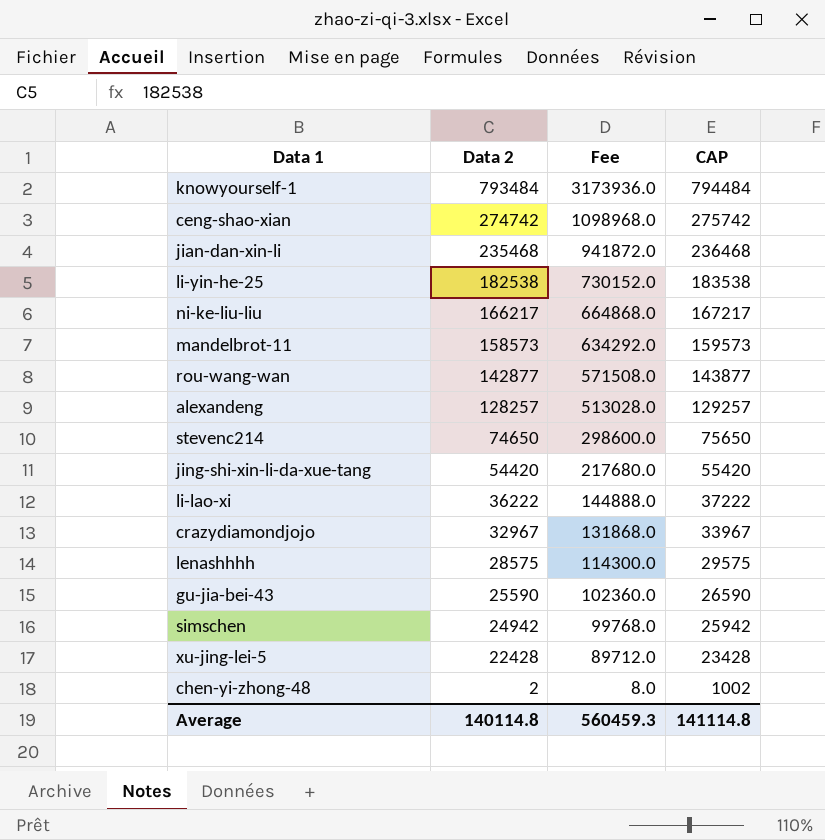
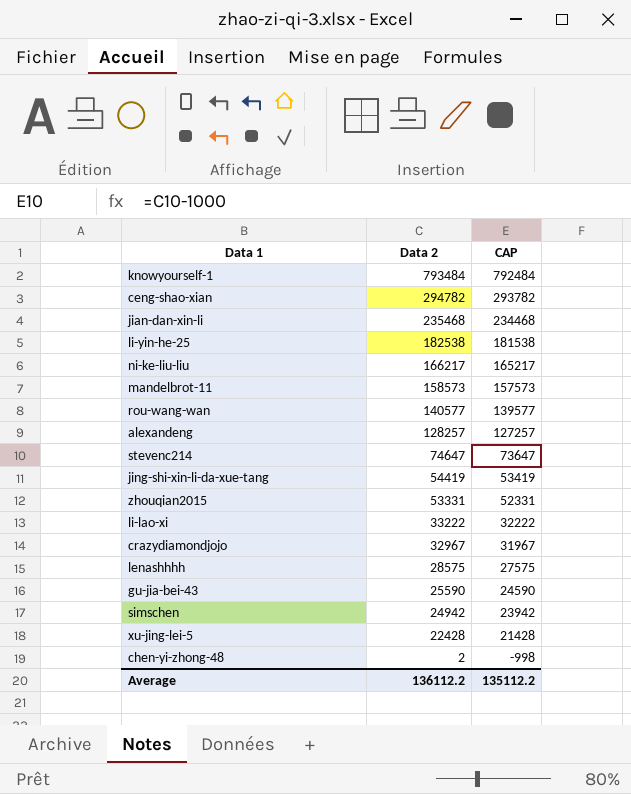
column Fee | formula: [Data 2] * 4 -> none
column CAP | formula: [Data 2] + 1000 -> [Data 2] - 1000
ceng-shao-xian | Data 2: 274742 -> 294782
rou-wang-wan | Data 2: 142877 -> 140577
stevenc214 | Data 2: 74650 -> 74647
jing-shi-xin-li-da-xue-tang | Data 2: 54420 -> 54419
row zhouqian2015: none -> 53331 | 52331
li-lao-xi | Data 2: 36222 -> 33222
Average | Data 2: 140114.8 -> 136112.2
Average | CAP: 141114.8 -> 135112.2

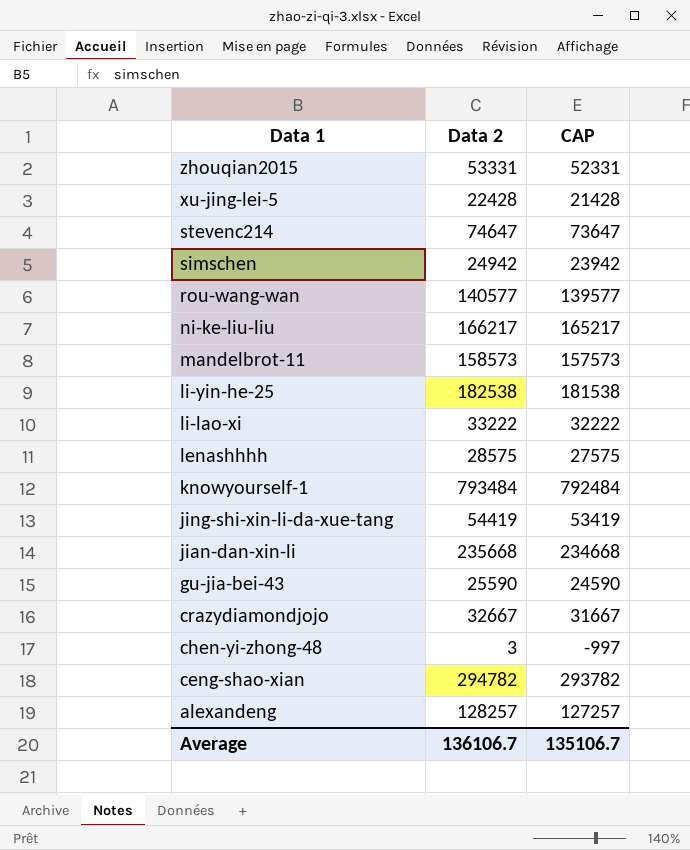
row order: Data 2 descending -> Data 1 descending
jian-dan-xin-li | Data 2: 235468 -> 235668
jian-dan-xin-li | CAP: 234468 -> 234668
crazydiamondjojo | Data 2: 32967 -> 32667
crazydiamondjojo | CAP: 31967 -> 31667
chen-yi-zhong-48 | Data 2: 2 -> 3
chen-yi-zhong-48 | CAP: -998 -> -997
Average | Data 2: 136112.2 -> 136106.7
Average | CAP: 135112.2 -> 135106.7

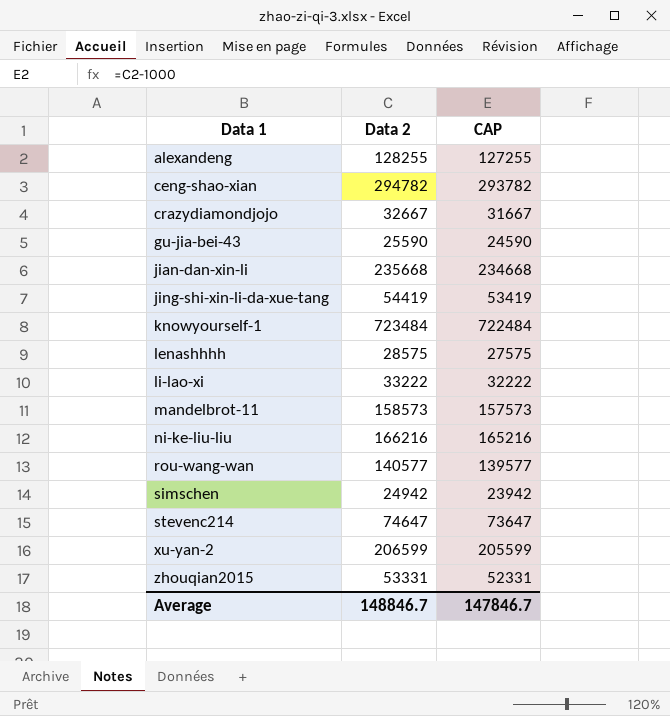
row order: Data 1 descending -> Data 1 ascending
row xu-jing-lei-5: 22428 | 21428 -> none
row li-yin-he-25: 182538 | 181538 -> none
row chen-yi-zhong-48: 3 | -997 -> none
alexandeng | Data 2: 128257 -> 128255
alexandeng | CAP: 127257 -> 127255
knowyourself-1 | Data 2: 793484 -> 723484
knowyourself-1 | CAP: 792484 -> 722484
ni-ke-liu-liu | Data 2: 166217 -> 166216
ni-ke-liu-liu | CAP: 165217 -> 165216
row xu-yan-2: none -> 206599 | 205599
Average | Data 2: 136106.7 -> 148846.7
Average | CAP: 135106.7 -> 147846.7

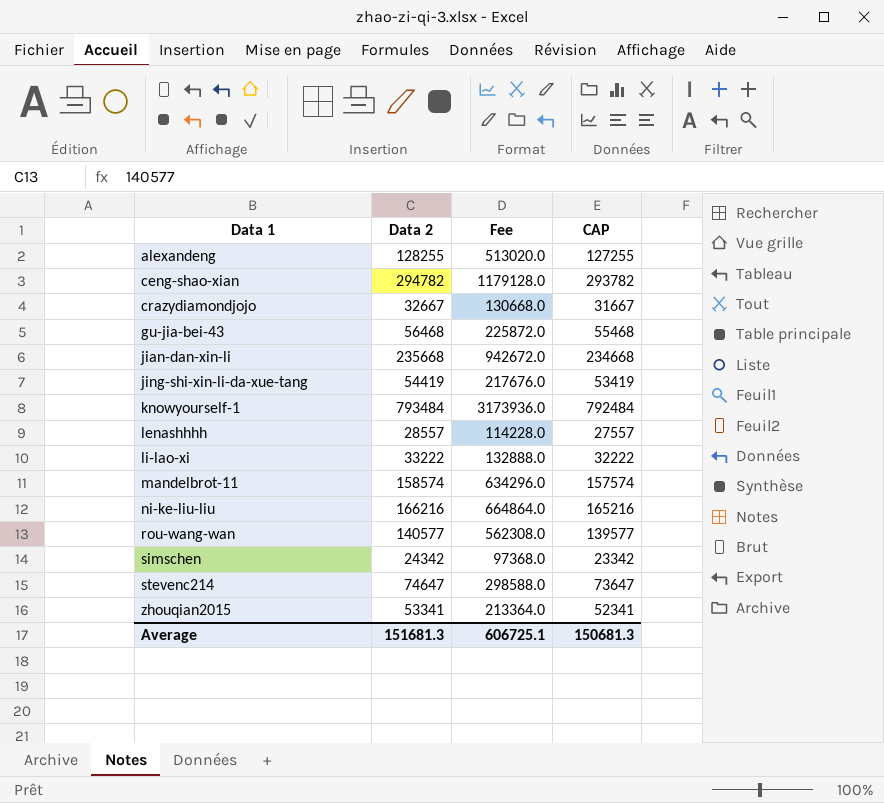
column Fee | formula: none -> [Data 2] * 4
row xu-yan-2: 206599 | 205599 -> none
gu-jia-bei-43 | Data 2: 25590 -> 56468
gu-jia-bei-43 | CAP: 24590 -> 55468
knowyourself-1 | Data 2: 723484 -> 793484
knowyourself-1 | CAP: 722484 -> 792484
lenashhhh | Data 2: 28575 -> 28557
lenashhhh | CAP: 27575 -> 27557
mandelbrot-11 | Data 2: 158573 -> 158574
mandelbrot-11 | CAP: 157573 -> 157574
simschen | Data 2: 24942 -> 24342
simschen | CAP: 23942 -> 23342
zhouqian2015 | Data 2: 53331 -> 53341
zhouqian2015 | CAP: 52331 -> 52341
Average | Data 2: 148846.7 -> 151681.3
Average | CAP: 147846.7 -> 150681.3

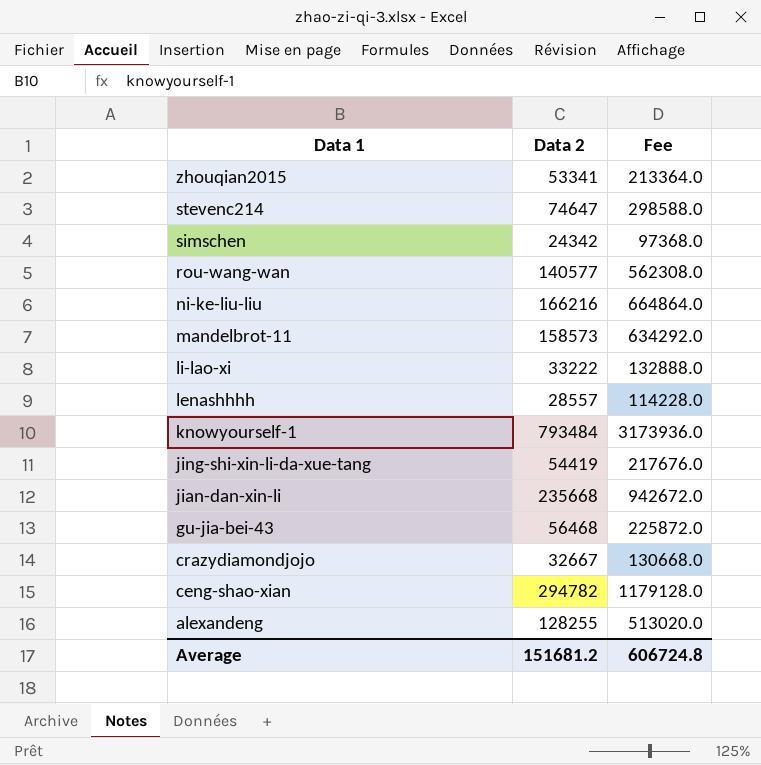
row order: Data 1 ascending -> Data 1 descending
column CAP | formula: [Data 2] - 1000 -> none
mandelbrot-11 | Data 2: 158574 -> 158573
mandelbrot-11 | Fee: 634296.0 -> 634292.0
Average | Data 2: 151681.3 -> 151681.2
Average | Fee: 606725.1 -> 606724.8

